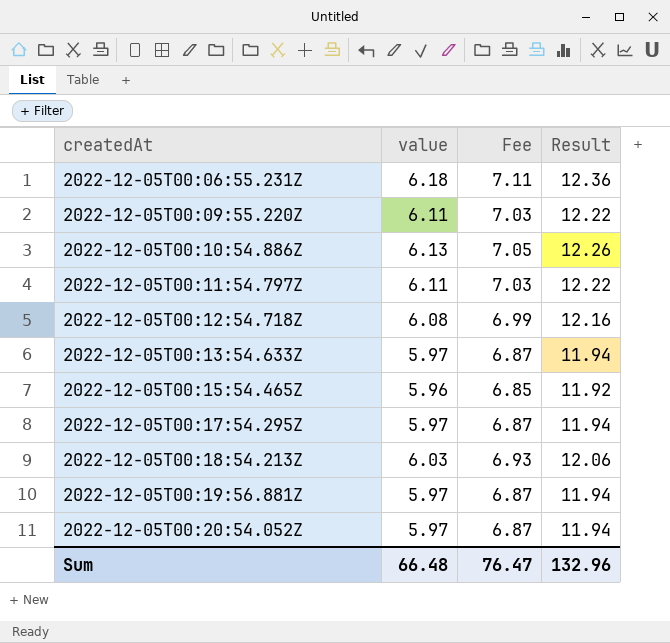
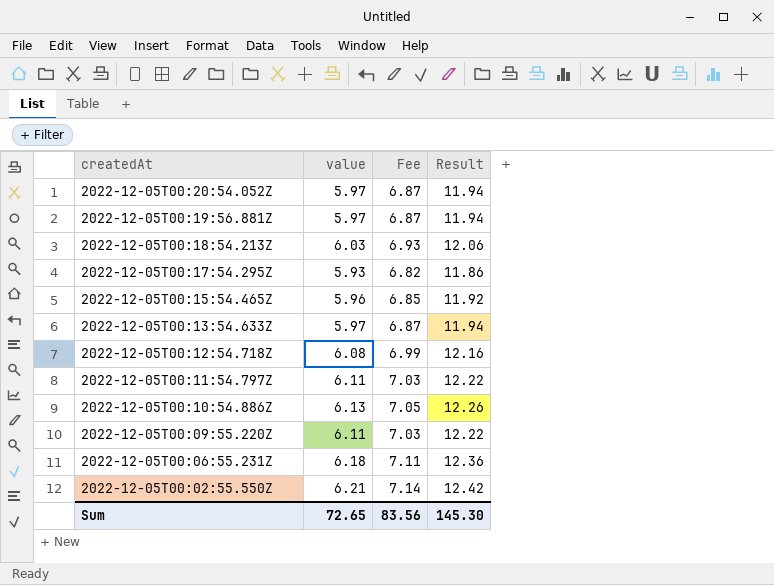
row order: createdAt ascending -> createdAt descending
2022-12-05T00:17:54.295Z | value: 5.97 -> 5.93
2022-12-05T00:17:54.295Z | Fee: 6.87 -> 6.82
2022-12-05T00:17:54.295Z | Result: 11.94 -> 11.86
row 2022-12-05T00:02:55.550Z: none -> 6.21 | 7.14 | 12.42
Sum | value: 66.48 -> 72.65
Sum | Fee: 76.47 -> 83.56
Sum | Result: 132.96 -> 145.30

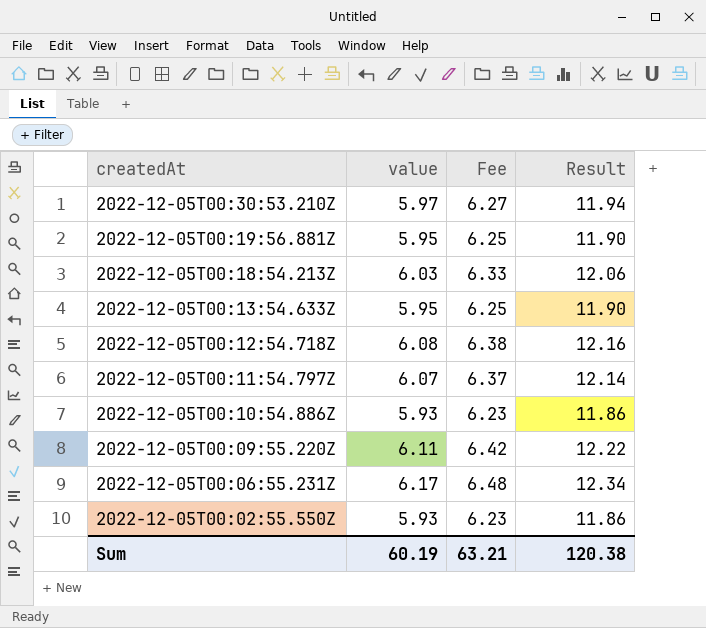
column Fee | formula: [value] * 1.15 -> [value] * 1.05
row 2022-12-05T00:20:54.052Z: 5.97 | 6.87 | 11.94 -> none
row 2022-12-05T00:17:54.295Z: 5.93 | 6.82 | 11.86 -> none
row 2022-12-05T00:15:54.465Z: 5.96 | 6.85 | 11.92 -> none
row 2022-12-05T00:30:53.210Z: none -> 5.97 | 6.27 | 11.94
2022-12-05T00:19:56.881Z | value: 5.97 -> 5.95
2022-12-05T00:19:56.881Z | Result: 11.94 -> 11.90
2022-12-05T00:13:54.633Z | value: 5.97 -> 5.95
2022-12-05T00:13:54.633Z | Result: 11.94 -> 11.90
2022-12-05T00:11:54.797Z | value: 6.11 -> 6.07
2022-12-05T00:11:54.797Z | Result: 12.22 -> 12.14
2022-12-05T00:10:54.886Z | value: 6.13 -> 5.93
2022-12-05T00:10:54.886Z | Result: 12.26 -> 11.86
2022-12-05T00:06:55.231Z | value: 6.18 -> 6.17
2022-12-05T00:06:55.231Z | Result: 12.36 -> 12.34
2022-12-05T00:02:55.550Z | value: 6.21 -> 5.93
2022-12-05T00:02:55.550Z | Result: 12.42 -> 11.86
Sum | value: 72.65 -> 60.19
Sum | Fee: 83.56 -> 63.21
Sum | Result: 145.30 -> 120.38

